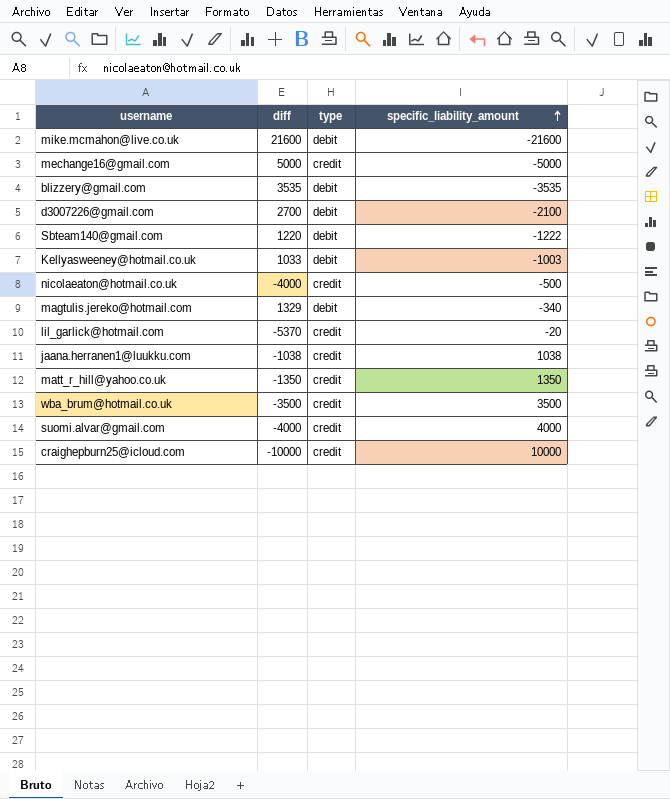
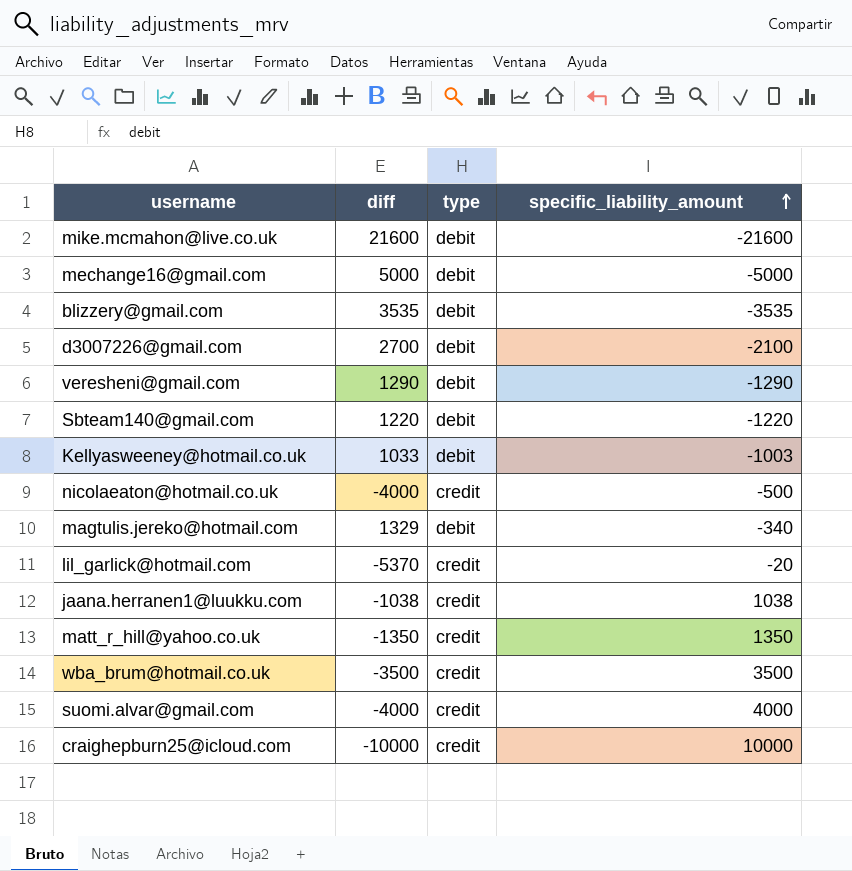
mechange16@gmail.com | type: credit -> debit
row veresheni@gmail.com: none -> 1290 | debit | -1290
Sbteam140@gmail.com | specific_liability_amount: -1222 -> -1220

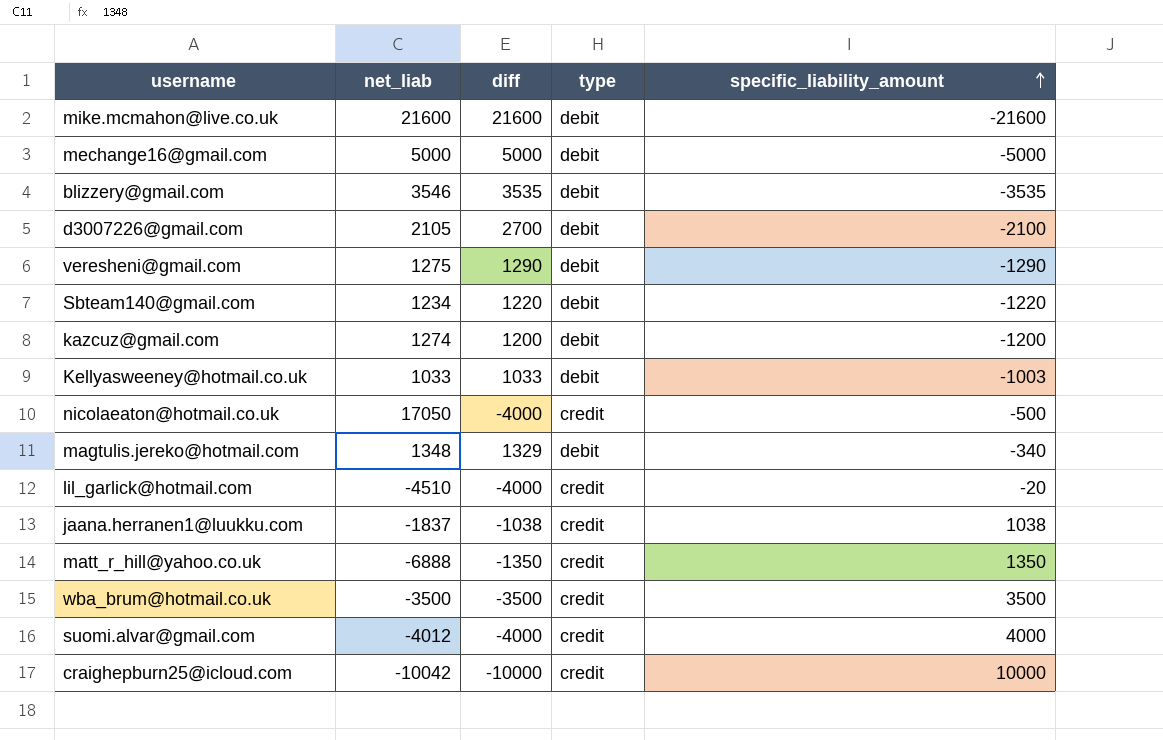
column net_liab | position: none -> 2
row kazcuz@gmail.com: none -> 1274 | 1200 | debit | -1200
lil_garlick@hotmail.com | diff: -5370 -> -4000

